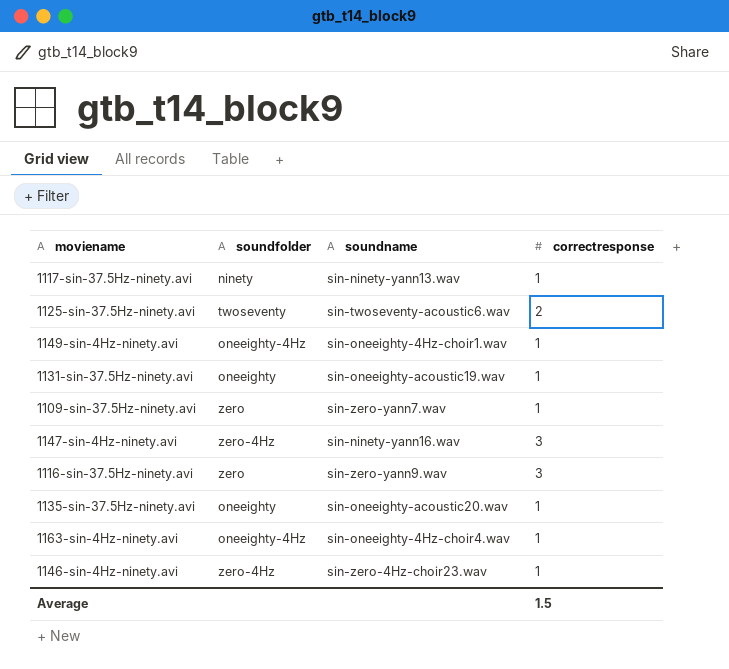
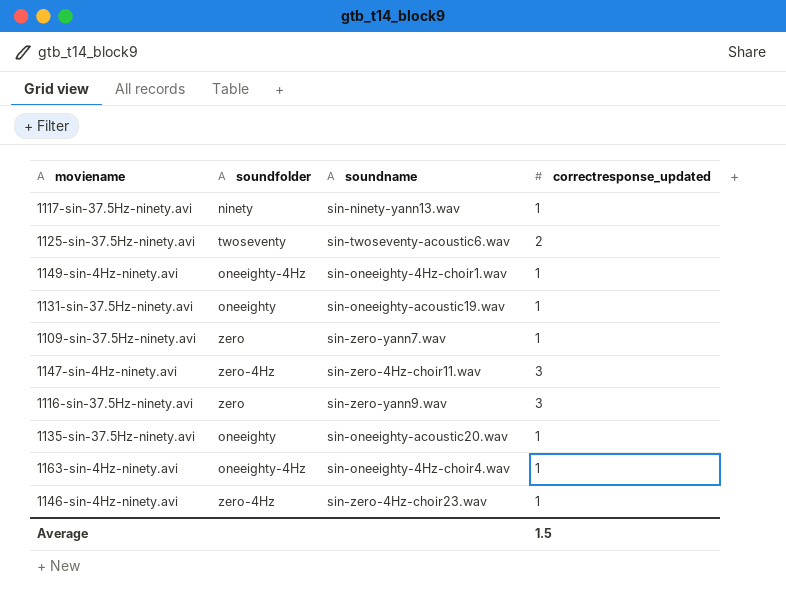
column name: correctresponse -> correctresponse_updated
1147-sin-4Hz-ninety.avi | soundname: sin-ninety-yann16.wav -> sin-zero-4Hz-choir11.wav

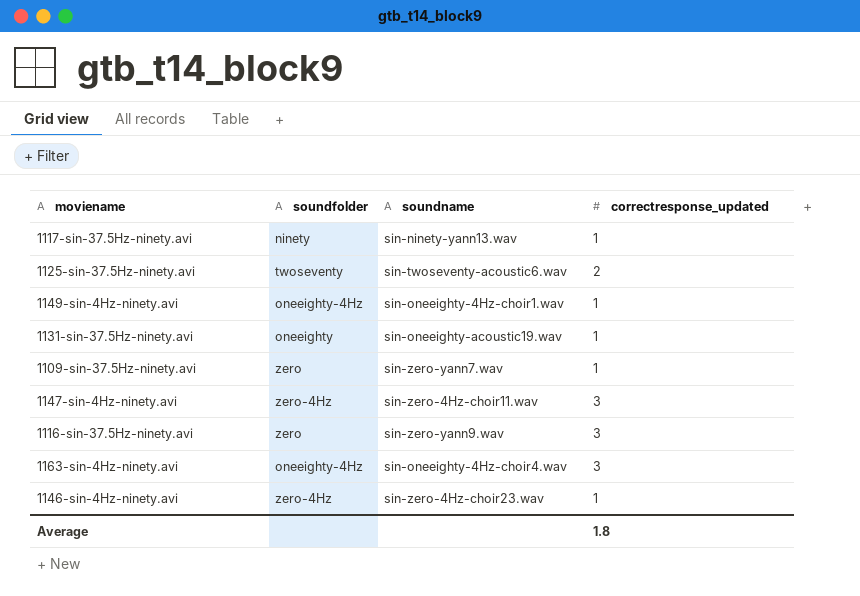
row 1135-sin-37.5Hz-ninety.avi: oneeighty | sin-oneeighty-acoustic20.wav | 1 -> none
1163-sin-4Hz-ninety.avi | correctresponse_updated: 1 -> 3
Average | correctresponse_updated: 1.5 -> 1.8

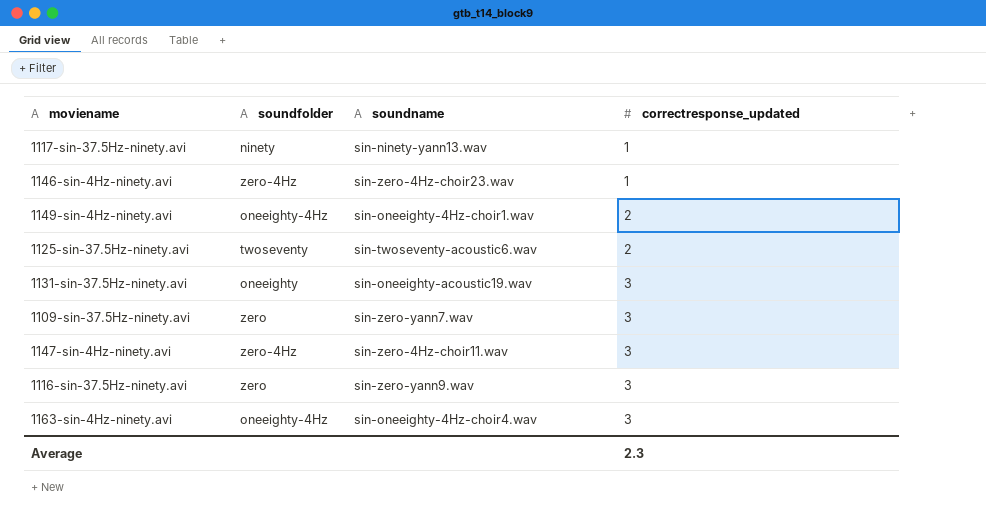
row order: none -> correctresponse_updated ascending
1149-sin-4Hz-ninety.avi | correctresponse_updated: 1 -> 2
1131-sin-37.5Hz-ninety.avi | correctresponse_updated: 1 -> 3
1109-sin-37.5Hz-ninety.avi | correctresponse_updated: 1 -> 3
Average | correctresponse_updated: 1.8 -> 2.3

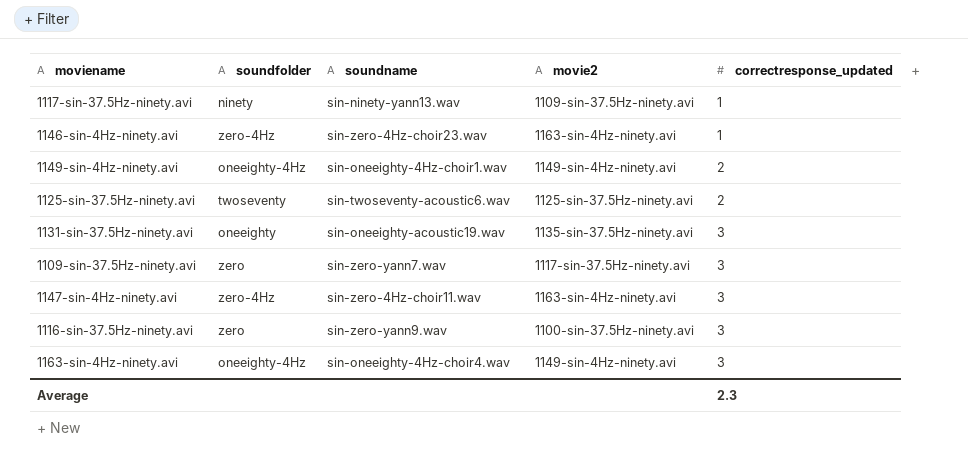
column movie2 | position: none -> 4

